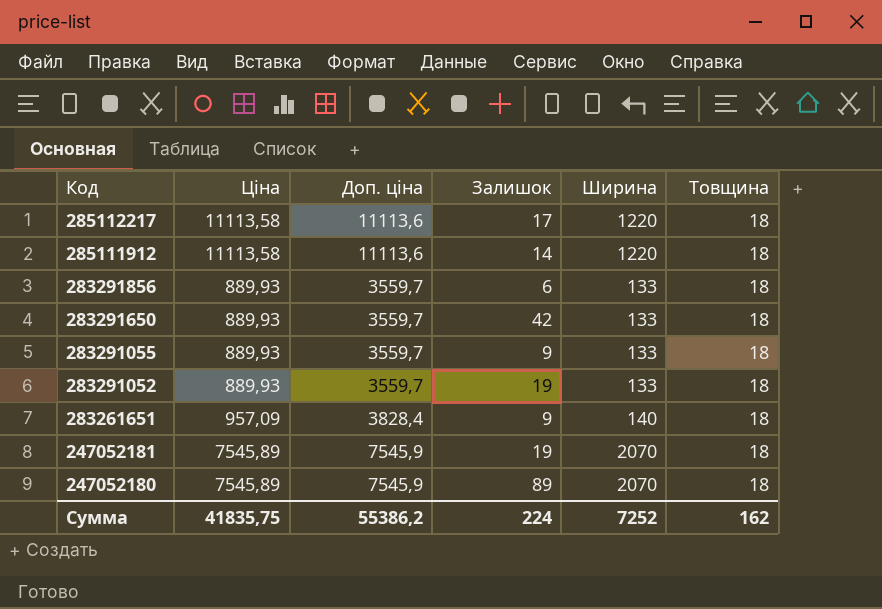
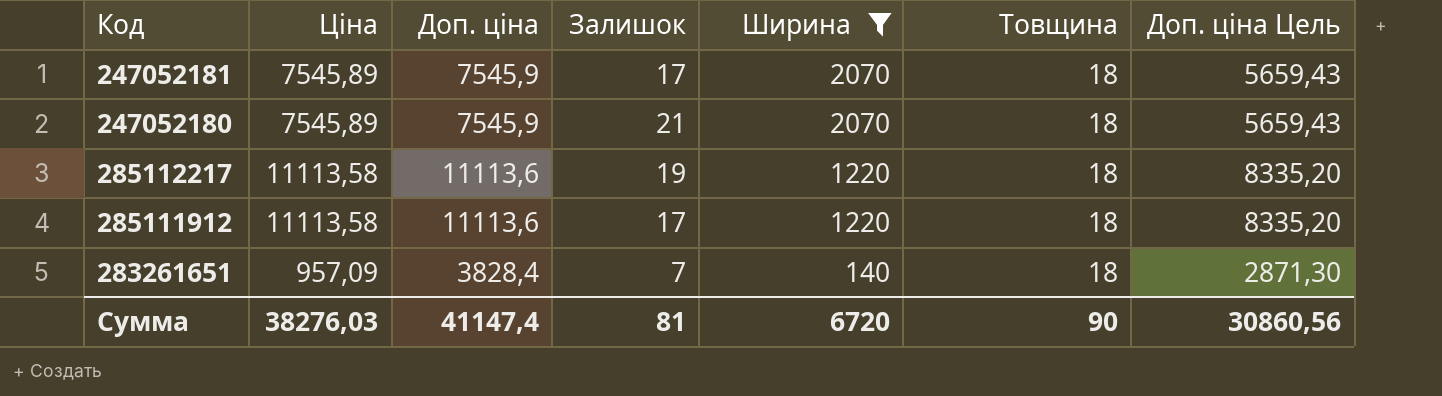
filter: none -> Ширина != 133
row order: Код descending -> Ширина descending
column Доп. ціна Цель | formula: none -> [Доп. ціна] * 0,75
247052181 | Залишок: 19 -> 17
247052180 | Залишок: 89 -> 21
285112217 | Залишок: 17 -> 19
285111912 | Залишок: 14 -> 17
283261651 | Залишок: 9 -> 7
Сумма | Ціна: 41835,75 -> 38276,03
Сумма | Доп. ціна: 55386,2 -> 41147,4
Сумма | Залишок: 224 -> 81
Сумма | Ширина: 7252 -> 6720
Сумма | Товщина: 162 -> 90

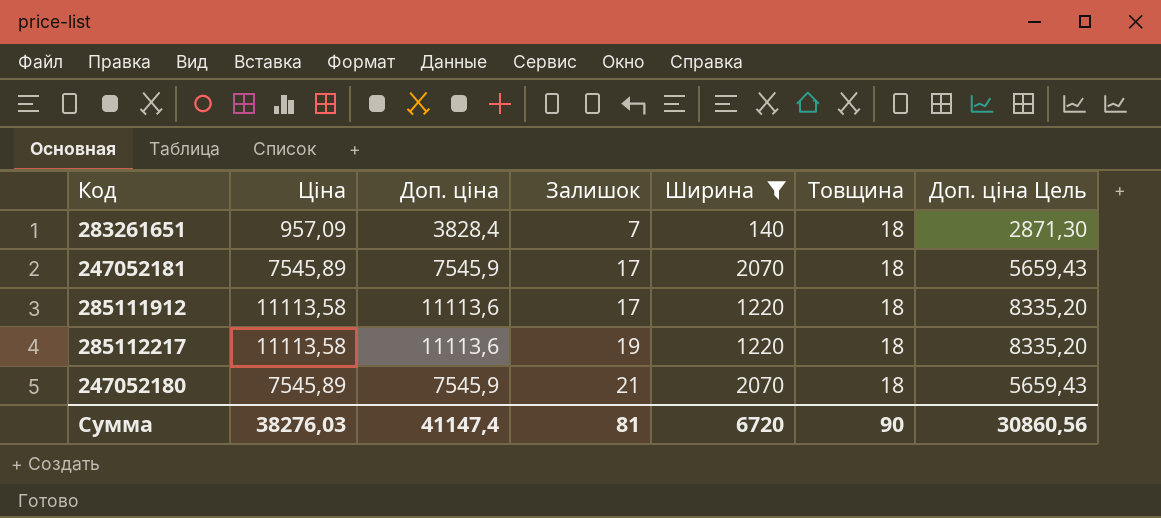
row order: Ширина descending -> Залишок ascending

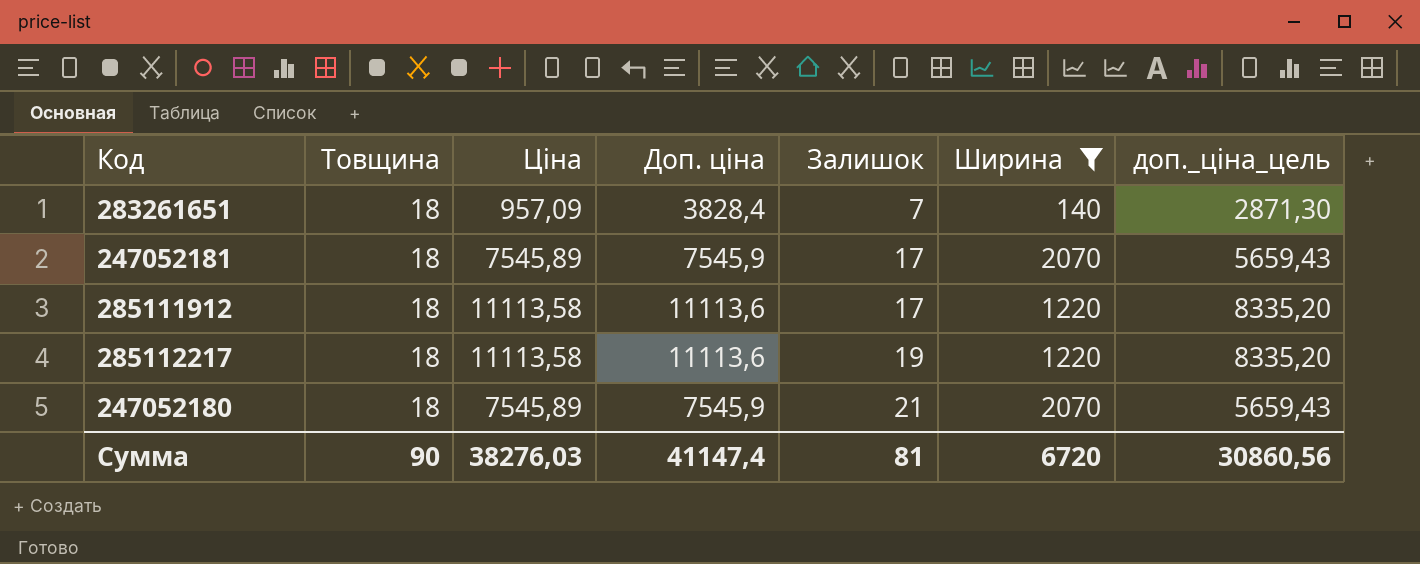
column Товщина | position: 6 -> 2
column name: Доп. ціна Цель -> доп._ціна_цель

